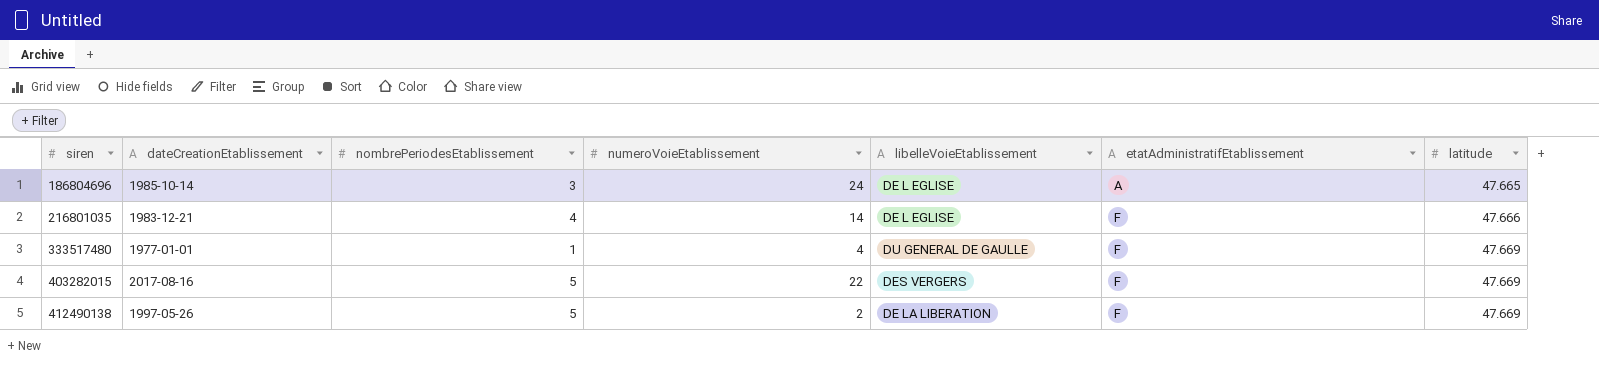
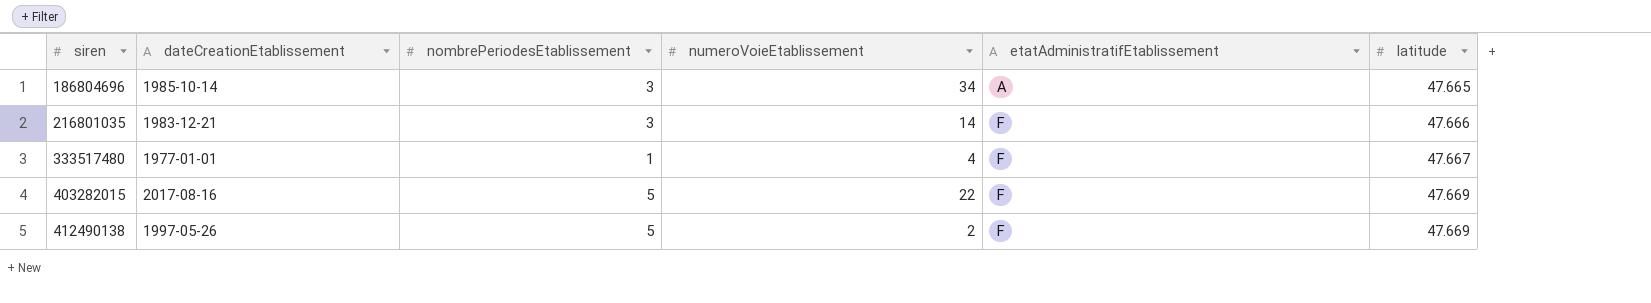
column libelleVoieEtablissement | position: 5 -> none
186804696 | numeroVoieEtablissement: 24 -> 34
216801035 | nombrePeriodesEtablissement: 4 -> 3
333517480 | latitude: 47.669 -> 47.667

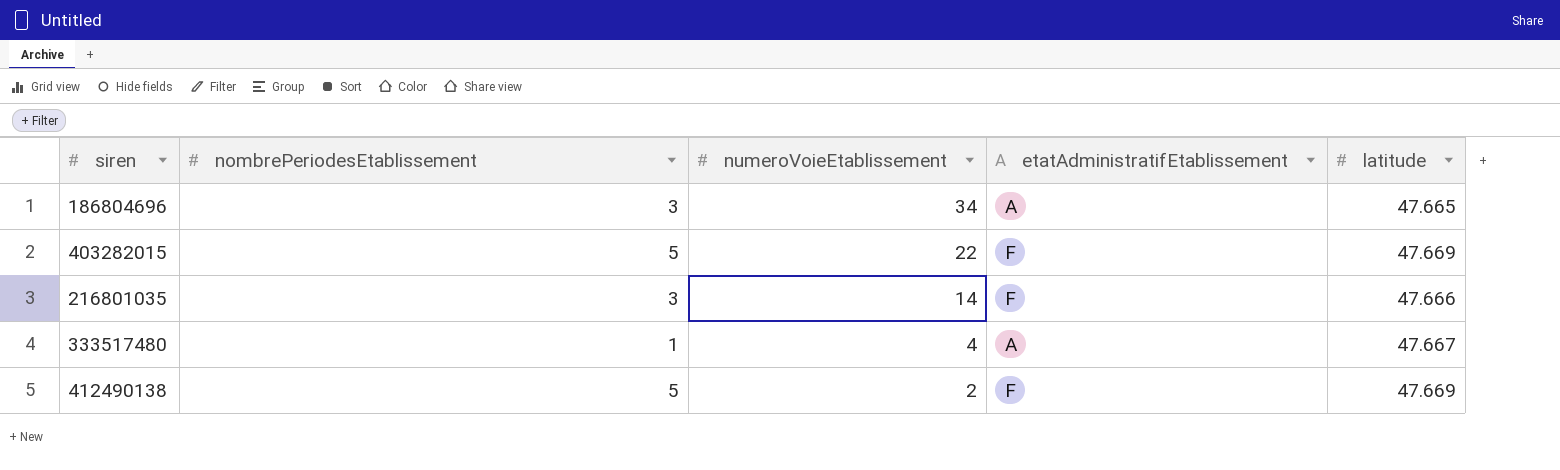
row order: siren ascending -> numeroVoieEtablissement descending
column dateCreationEtablissement | position: 2 -> none
333517480 | etatAdministratifEtablissement: F -> A

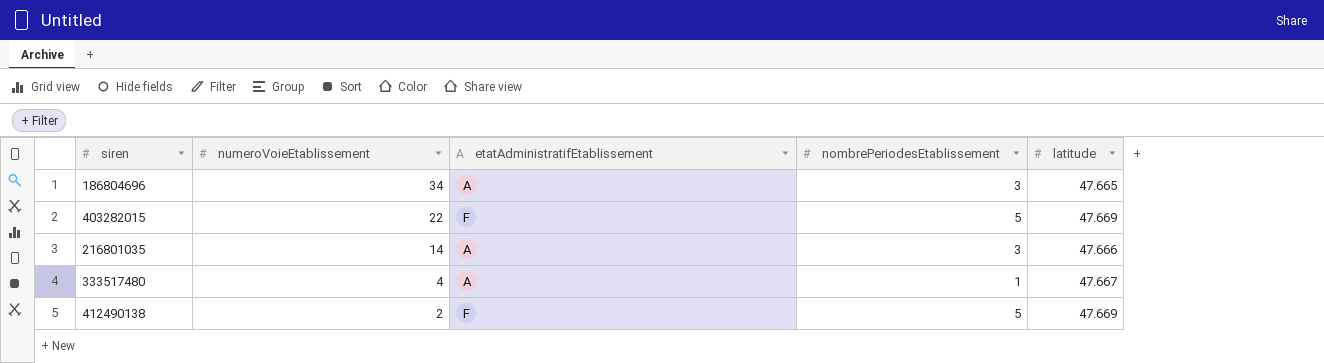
column nombrePeriodesEtablissement | position: 2 -> 4
216801035 | etatAdministratifEtablissement: F -> A

